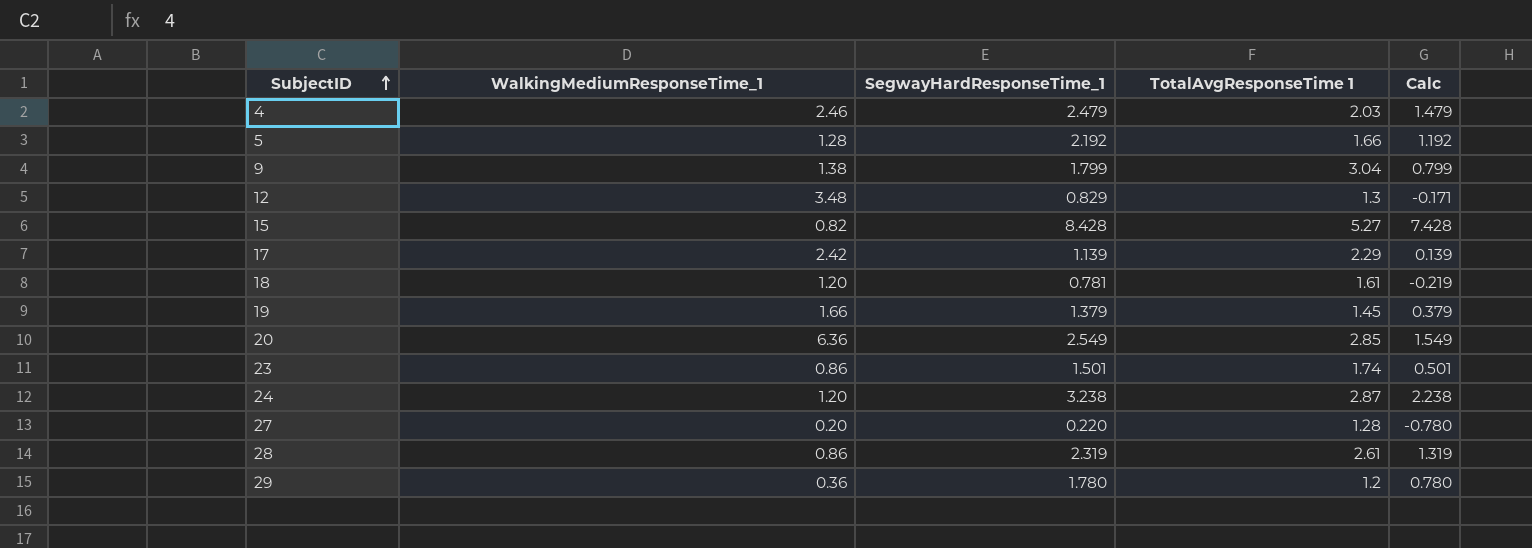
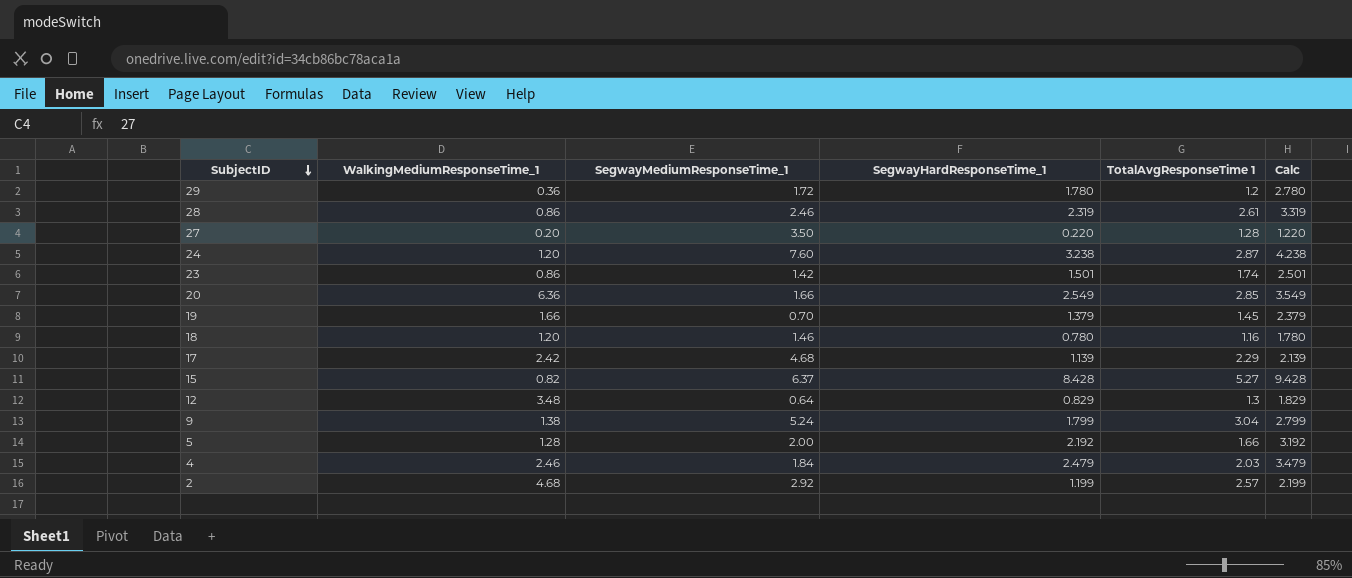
row order: SubjectID ascending -> SubjectID descending
column SegwayMediumResponseTime_1 | position: none -> 3
column Calc | formula: [SegwayHardResponseTime_1] - 1 -> [SegwayHardResponseTime_1] + 1
18 | SegwayHardResponseTime_1: 0.781 -> 0.780
18 | TotalAvgResponseTime 1: 1.61 -> 1.16
row 2: none -> 4.68 | 2.92 | 1.199 | 2.57 | 2.199

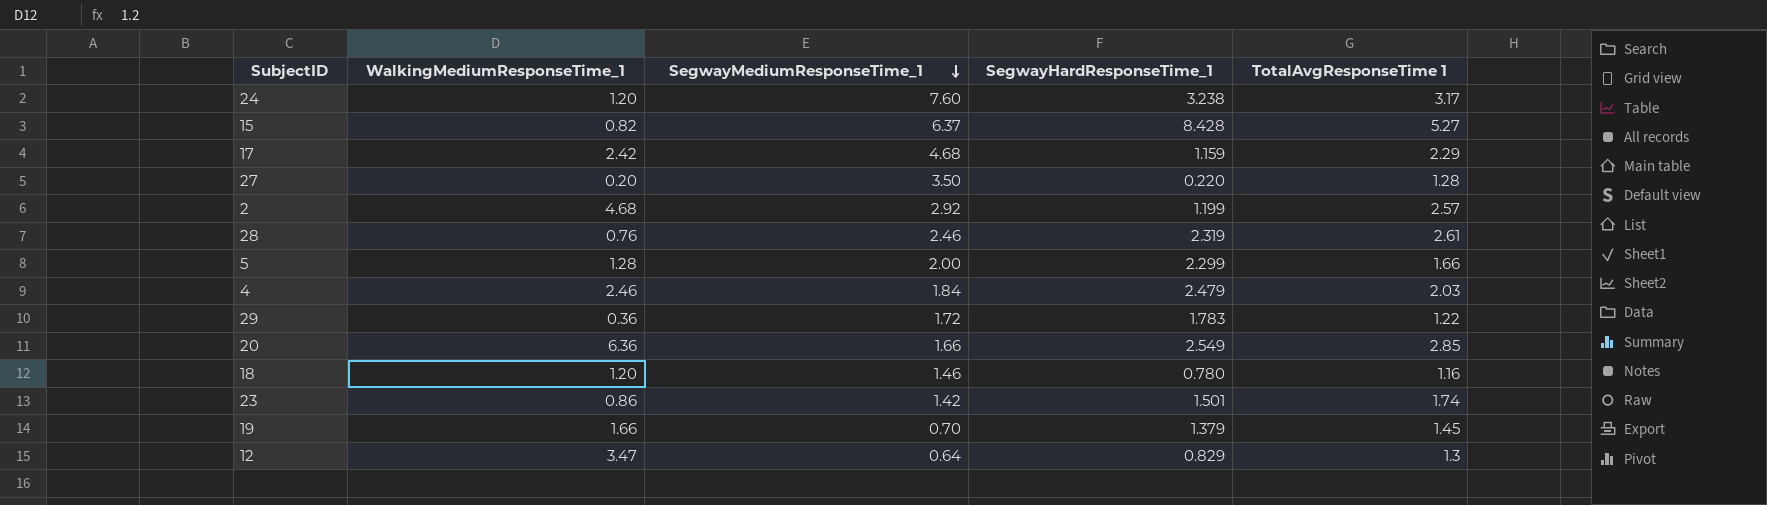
row order: SubjectID descending -> SegwayMediumResponseTime_1 descending
column Calc | formula: [SegwayHardResponseTime_1] + 1 -> none
row 9: 1.38 | 5.24 | 1.799 | 3.04 | 2.799 -> none
24 | TotalAvgResponseTime 1: 2.87 -> 3.17
17 | SegwayHardResponseTime_1: 1.139 -> 1.159
28 | WalkingMediumResponseTime_1: 0.86 -> 0.76
5 | SegwayHardResponseTime_1: 2.192 -> 2.299
29 | SegwayHardResponseTime_1: 1.780 -> 1.783
29 | TotalAvgResponseTime 1: 1.2 -> 1.22
12 | WalkingMediumResponseTime_1: 3.48 -> 3.47

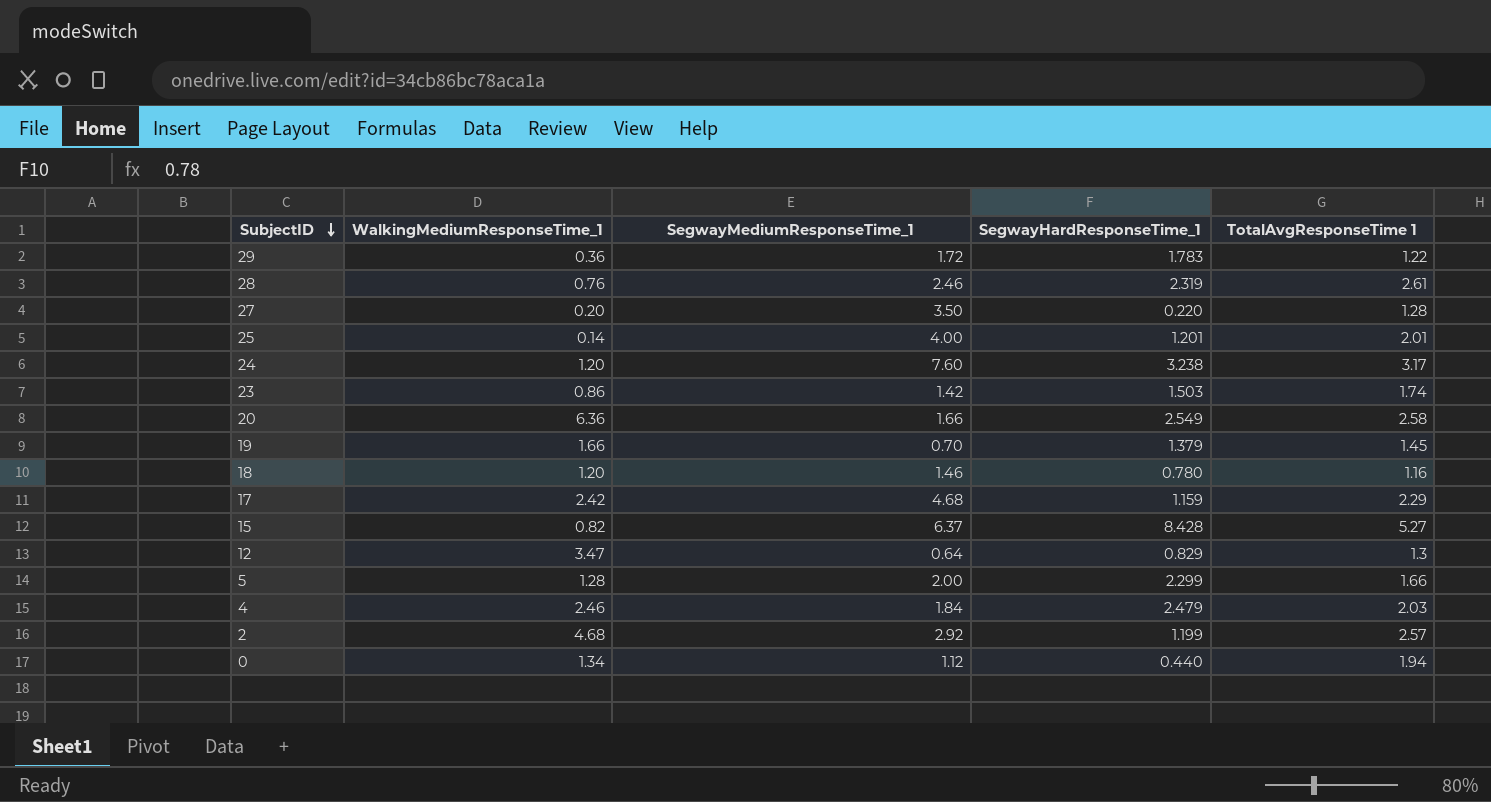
row order: SegwayMediumResponseTime_1 descending -> SubjectID descending
row 25: none -> 0.14 | 4.00 | 1.201 | 2.01
23 | SegwayHardResponseTime_1: 1.501 -> 1.503
20 | TotalAvgResponseTime 1: 2.85 -> 2.58
row 0: none -> 1.34 | 1.12 | 0.440 | 1.94

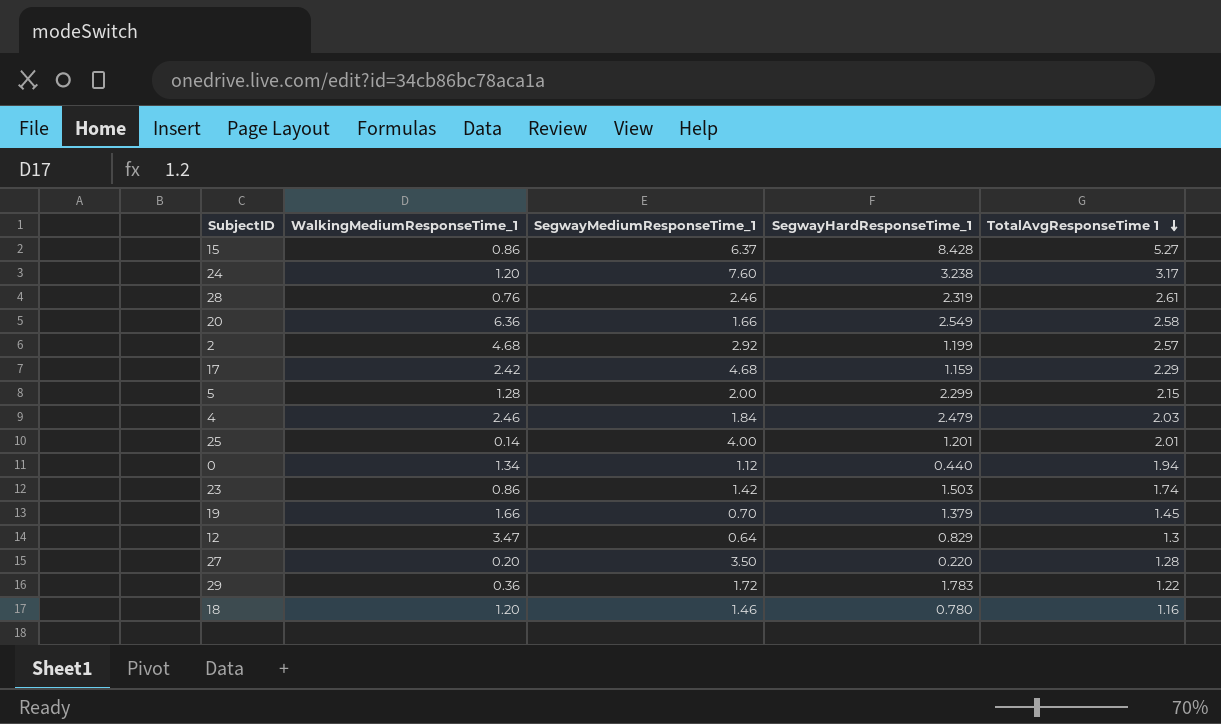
row order: SubjectID descending -> TotalAvgResponseTime 1 descending
15 | WalkingMediumResponseTime_1: 0.82 -> 0.86
5 | TotalAvgResponseTime 1: 1.66 -> 2.15

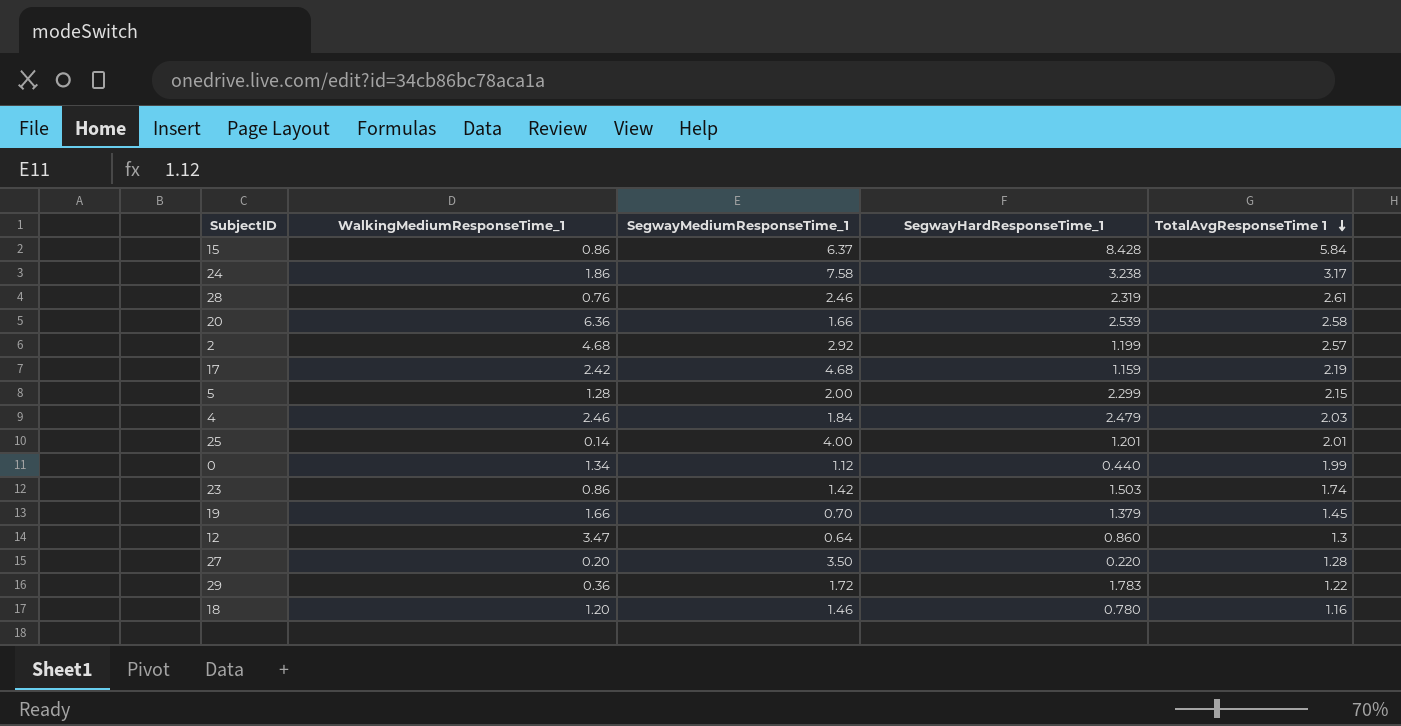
15 | TotalAvgResponseTime 1: 5.27 -> 5.84
24 | WalkingMediumResponseTime_1: 1.20 -> 1.86
24 | SegwayMediumResponseTime_1: 7.60 -> 7.58
20 | SegwayHardResponseTime_1: 2.549 -> 2.539
17 | TotalAvgResponseTime 1: 2.29 -> 2.19
0 | TotalAvgResponseTime 1: 1.94 -> 1.99
12 | SegwayHardResponseTime_1: 0.829 -> 0.860

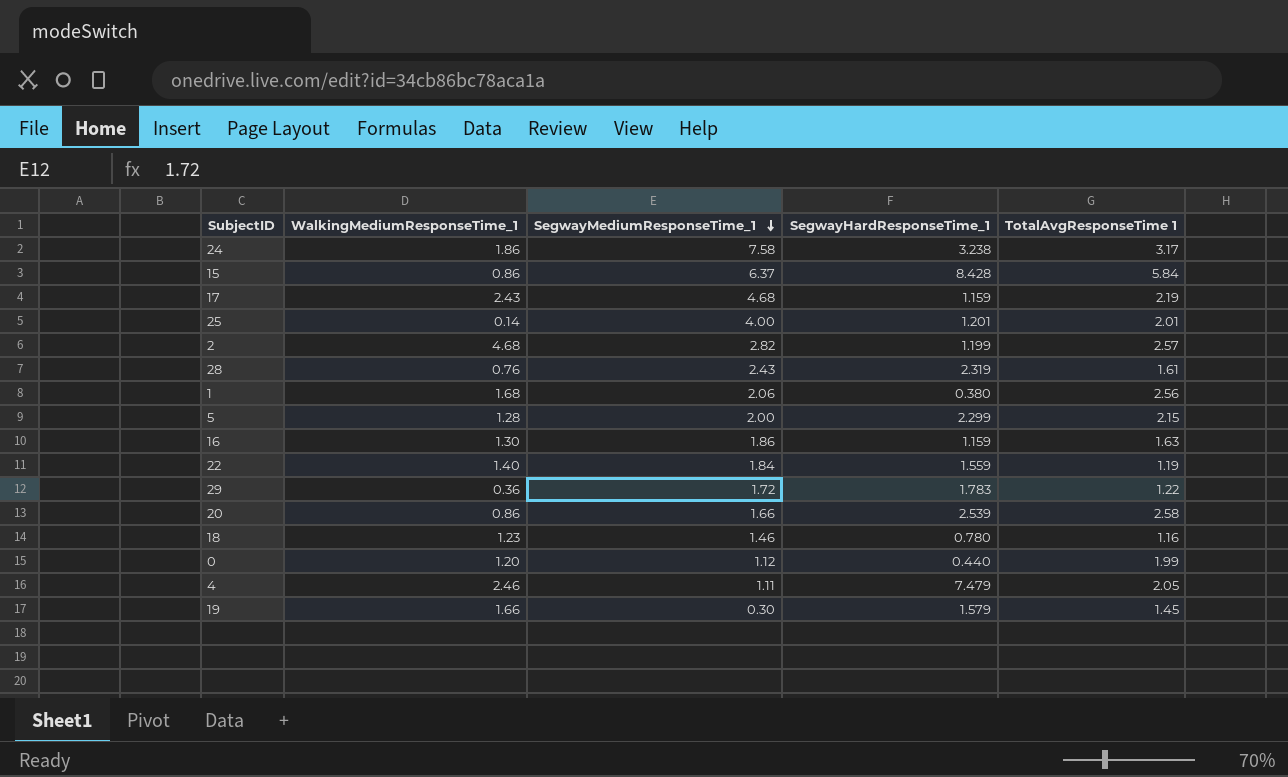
row order: TotalAvgResponseTime 1 descending -> SegwayMediumResponseTime_1 descending
row 23: 0.86 | 1.42 | 1.503 | 1.74 -> none
row 12: 3.47 | 0.64 | 0.860 | 1.3 -> none
row 27: 0.20 | 3.50 | 0.220 | 1.28 -> none
17 | WalkingMediumResponseTime_1: 2.42 -> 2.43
2 | SegwayMediumResponseTime_1: 2.92 -> 2.82
28 | SegwayMediumResponseTime_1: 2.46 -> 2.43
28 | TotalAvgResponseTime 1: 2.61 -> 1.61
row 1: none -> 1.68 | 2.06 | 0.380 | 2.56
row 16: none -> 1.30 | 1.86 | 1.159 | 1.63
row 22: none -> 1.40 | 1.84 | 1.559 | 1.19
20 | WalkingMediumResponseTime_1: 6.36 -> 0.86
18 | WalkingMediumResponseTime_1: 1.20 -> 1.23
0 | WalkingMediumResponseTime_1: 1.34 -> 1.20
4 | SegwayMediumResponseTime_1: 1.84 -> 1.11
4 | SegwayHardResponseTime_1: 2.479 -> 7.479
4 | TotalAvgResponseTime 1: 2.03 -> 2.05
19 | SegwayMediumResponseTime_1: 0.70 -> 0.30
19 | SegwayHardResponseTime_1: 1.379 -> 1.579

